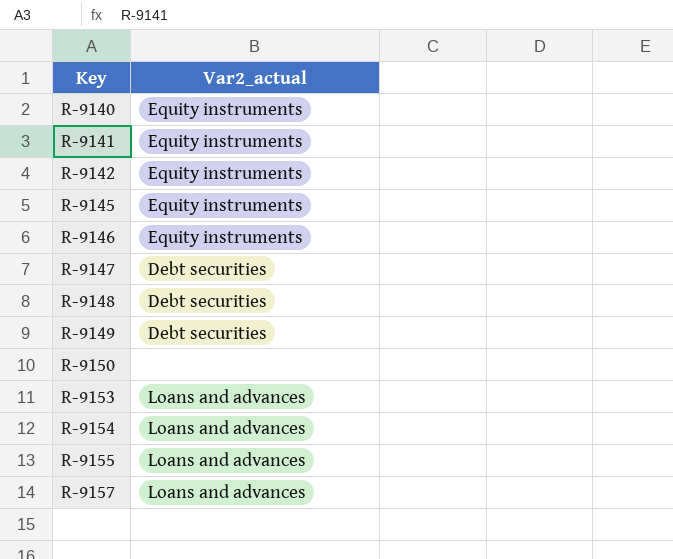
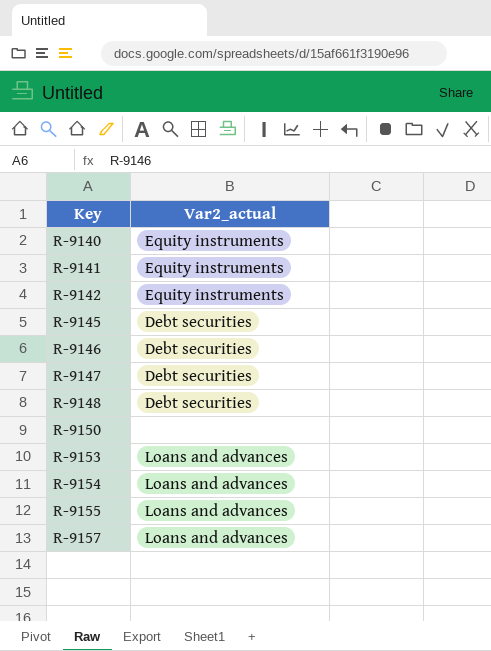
row R-9149: Debt securities -> none
R-9145 | Var2_actual: Equity instruments -> Debt securities
R-9146 | Var2_actual: Equity instruments -> Debt securities

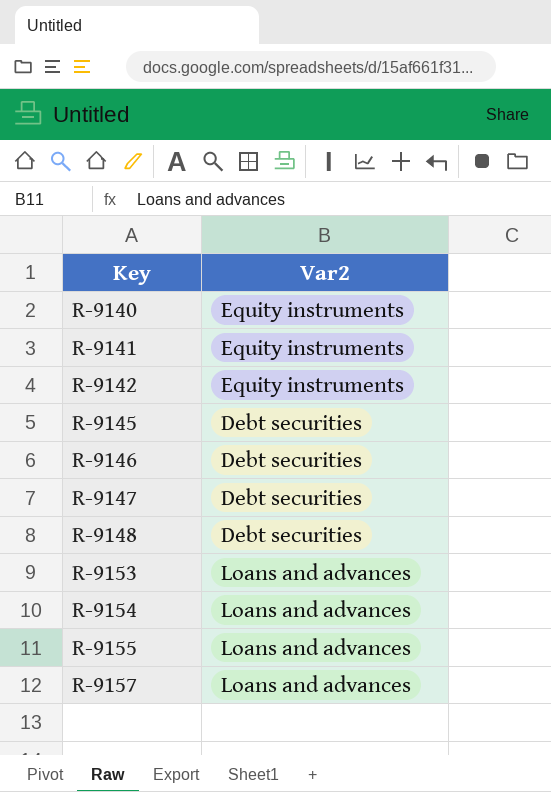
column name: Var2_actual -> Var2
row R-9150: none -> none

